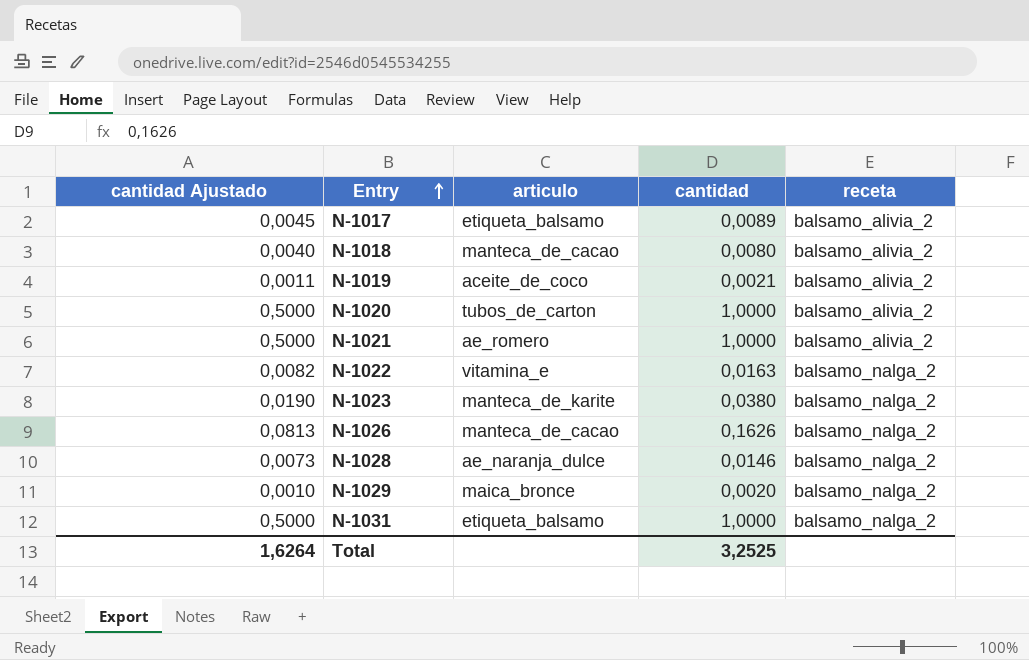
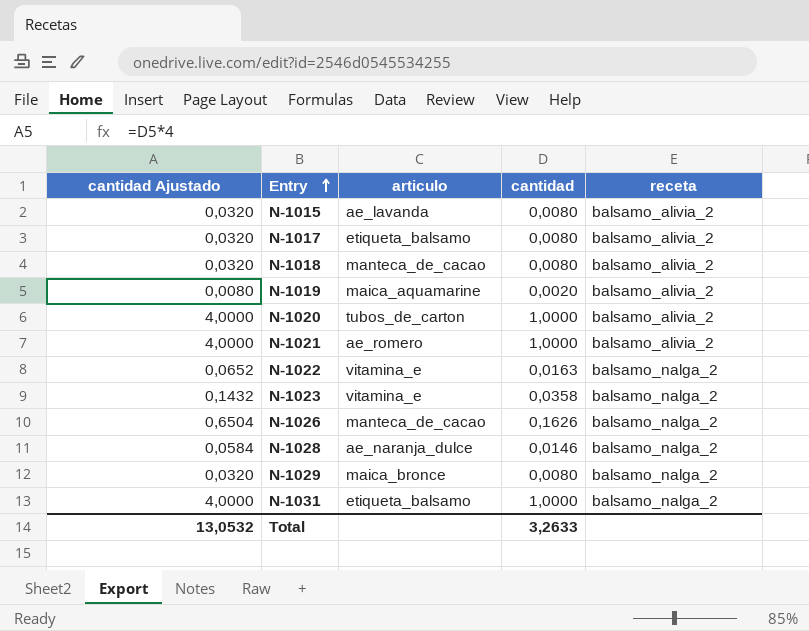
column cantidad Ajustado | formula: [cantidad] * 0,5 -> [cantidad] * 4
row N-1015: none -> 0,0320 | ae_lavanda | 0,0080 | balsamo_alivia_2
N-1017 | cantidad: 0,0089 -> 0,0080
N-1019 | articulo: aceite_de_coco -> maica_aquamarine
N-1019 | cantidad: 0,0021 -> 0,0020
N-1023 | articulo: manteca_de_karite -> vitamina_e
N-1023 | cantidad: 0,0380 -> 0,0358
N-1029 | cantidad: 0,0020 -> 0,0080
Total | cantidad Ajustado: 1,6264 -> 13,0532
Total | cantidad: 3,2525 -> 3,2633

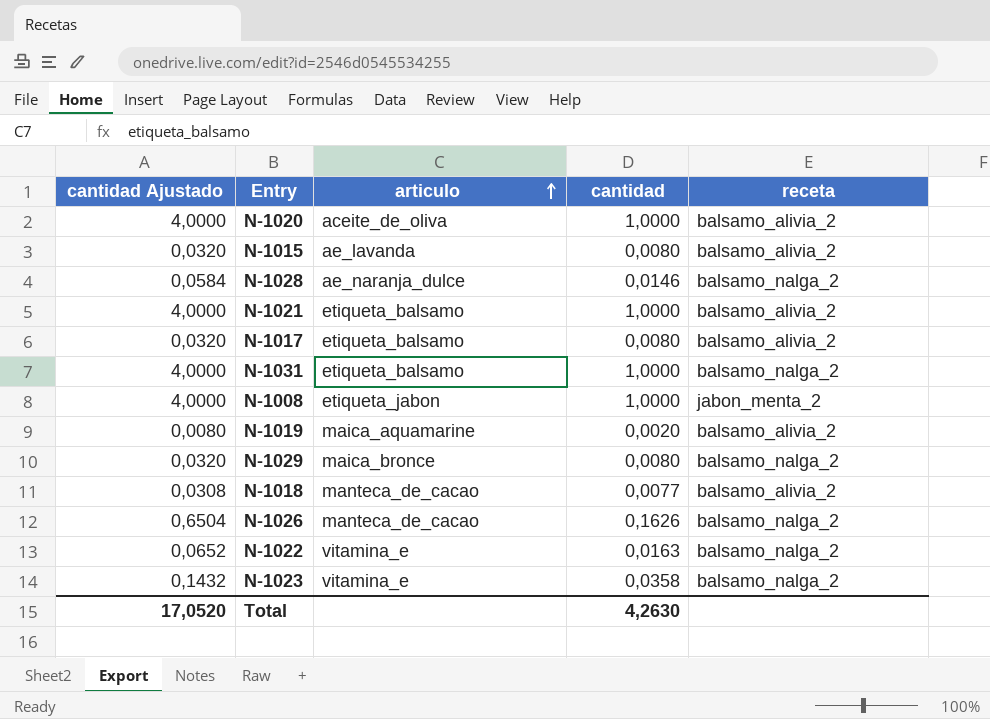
row order: Entry ascending -> articulo ascending
N-1020 | articulo: tubos_de_carton -> aceite_de_oliva
N-1021 | articulo: ae_romero -> etiqueta_balsamo
row N-1008: none -> 4,0000 | etiqueta_jabon | 1,0000 | jabon_menta_2
N-1018 | cantidad Ajustado: 0,0320 -> 0,0308
N-1018 | cantidad: 0,0080 -> 0,0077
Total | cantidad Ajustado: 13,0532 -> 17,0520
Total | cantidad: 3,2633 -> 4,2630

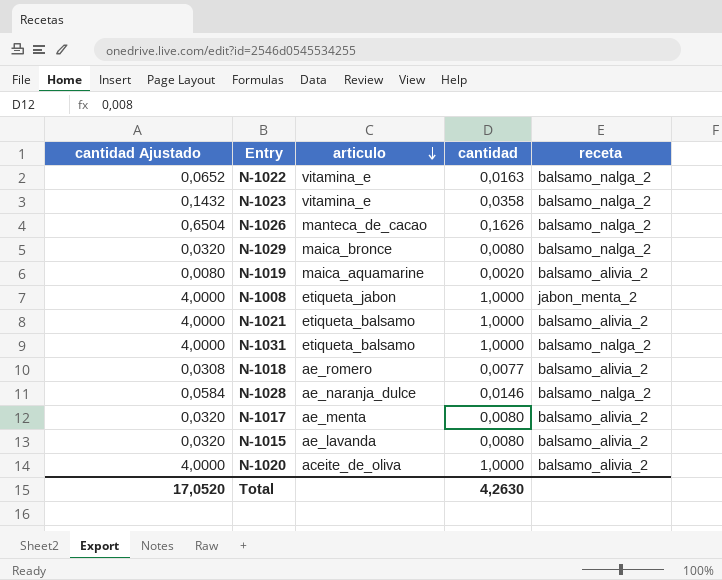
row order: articulo ascending -> articulo descending
N-1018 | articulo: manteca_de_cacao -> ae_romero
N-1017 | articulo: etiqueta_balsamo -> ae_menta

